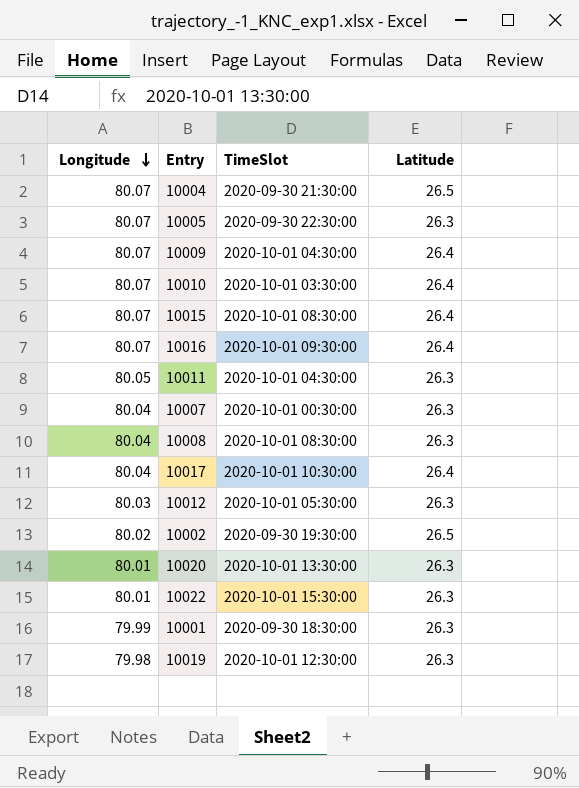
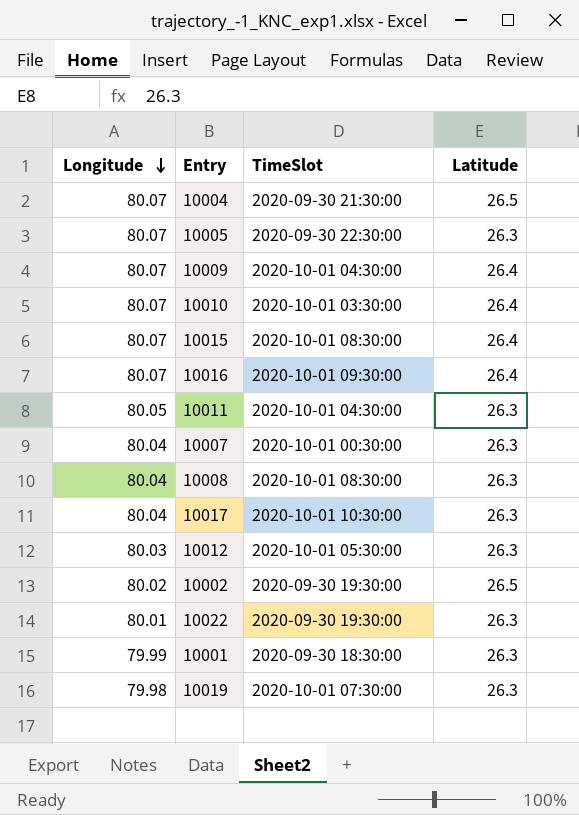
row 10020: 80.01 | 2020-10-01 13:30:00 | 26.3 -> none
10017 | Latitude: 26.4 -> 26.3
10022 | TimeSlot: 2020-10-01 15:30:00 -> 2020-09-30 19:30:00
10019 | TimeSlot: 2020-10-01 12:30:00 -> 2020-10-01 07:30:00

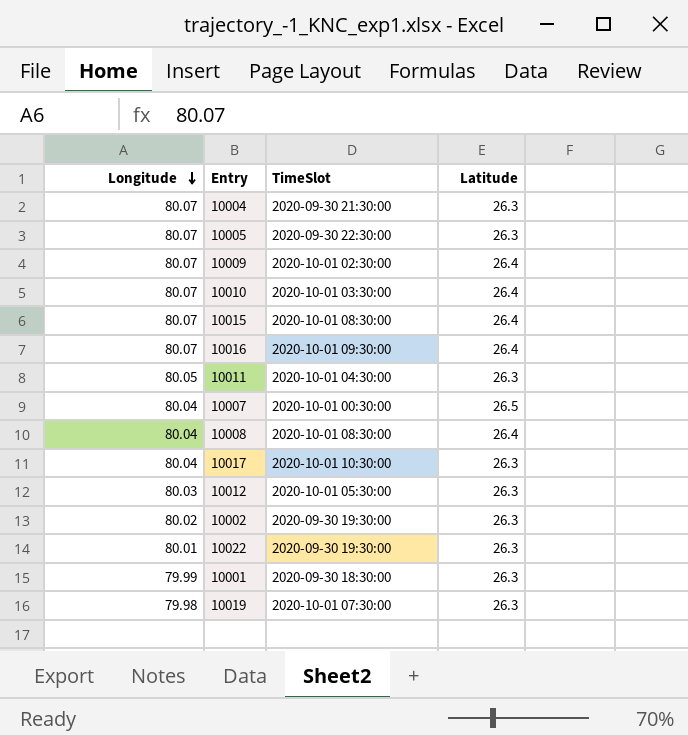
10004 | Latitude: 26.5 -> 26.3
10009 | TimeSlot: 2020-10-01 04:30:00 -> 2020-10-01 02:30:00
10007 | Latitude: 26.3 -> 26.5
10008 | Latitude: 26.3 -> 26.4
10002 | Latitude: 26.5 -> 26.3

